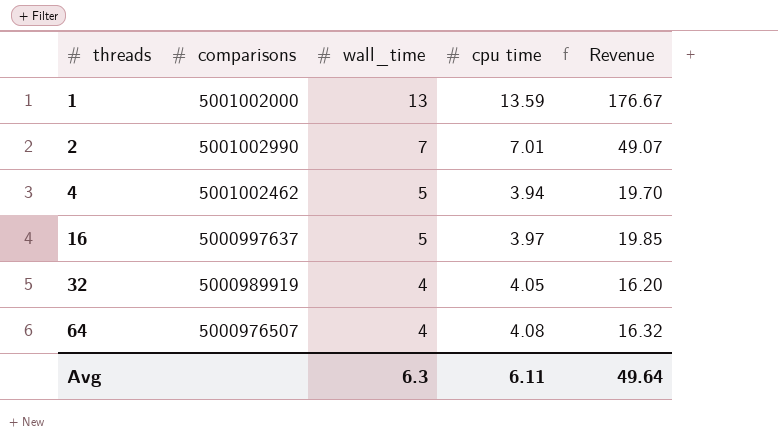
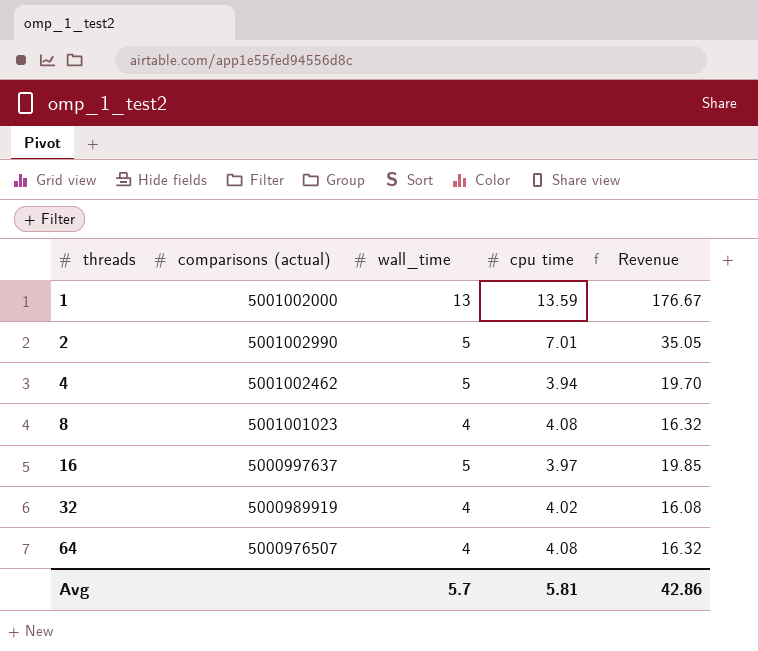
column name: comparisons -> comparisons (actual)
2 | wall_time: 7 -> 5
2 | Revenue: 49.07 -> 35.05
row 8: none -> 5001001023 | 4 | 4.08 | 16.32
32 | cpu time: 4.05 -> 4.02
32 | Revenue: 16.20 -> 16.08
Avg | wall_time: 6.3 -> 5.7
Avg | cpu time: 6.11 -> 5.81
Avg | Revenue: 49.64 -> 42.86

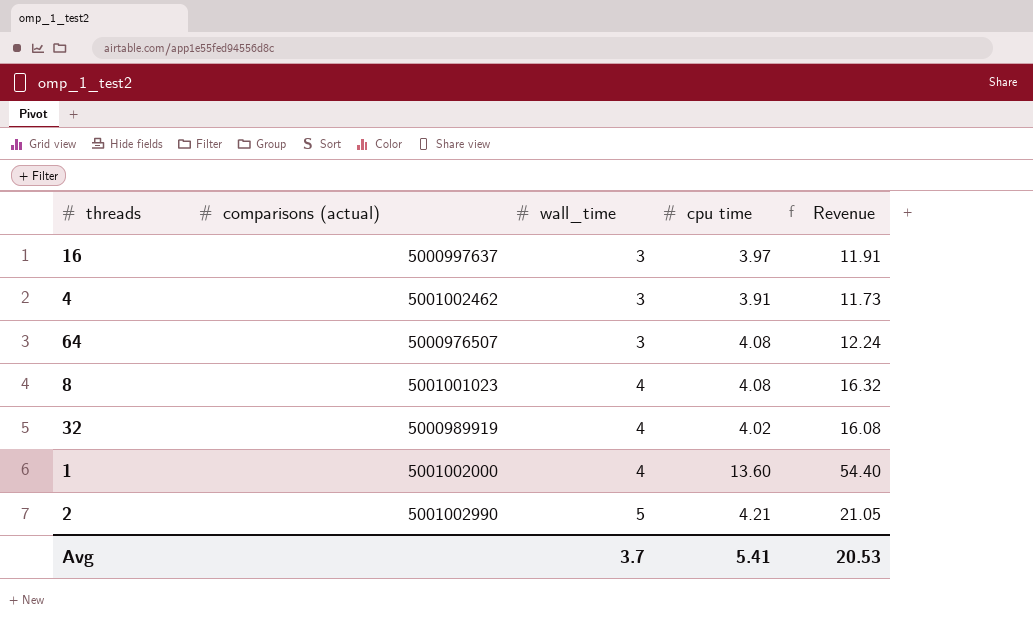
row order: threads ascending -> wall_time ascending
16 | wall_time: 5 -> 3
16 | Revenue: 19.85 -> 11.91
4 | wall_time: 5 -> 3
4 | cpu time: 3.94 -> 3.91
4 | Revenue: 19.70 -> 11.73
64 | wall_time: 4 -> 3
64 | Revenue: 16.32 -> 12.24
1 | wall_time: 13 -> 4
1 | cpu time: 13.59 -> 13.60
1 | Revenue: 176.67 -> 54.40
2 | cpu time: 7.01 -> 4.21
2 | Revenue: 35.05 -> 21.05
Avg | wall_time: 5.7 -> 3.7
Avg | cpu time: 5.81 -> 5.41
Avg | Revenue: 42.86 -> 20.53

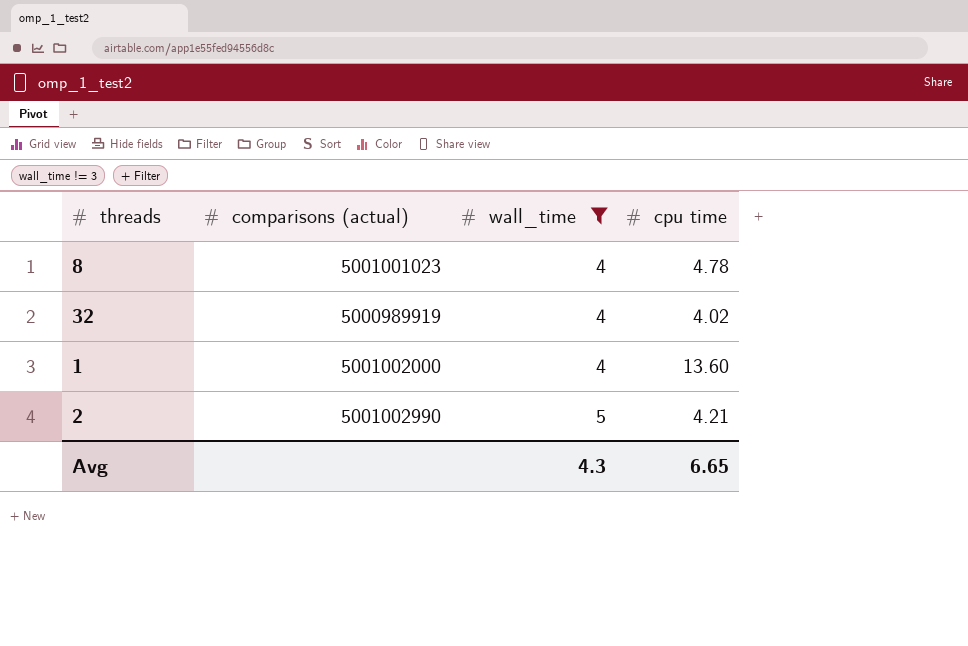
filter: none -> wall_time != 3
column Revenue | formula: [wall_time] * [cpu time] -> none
8 | cpu time: 4.08 -> 4.78
Avg | wall_time: 3.7 -> 4.3
Avg | cpu time: 5.41 -> 6.65

